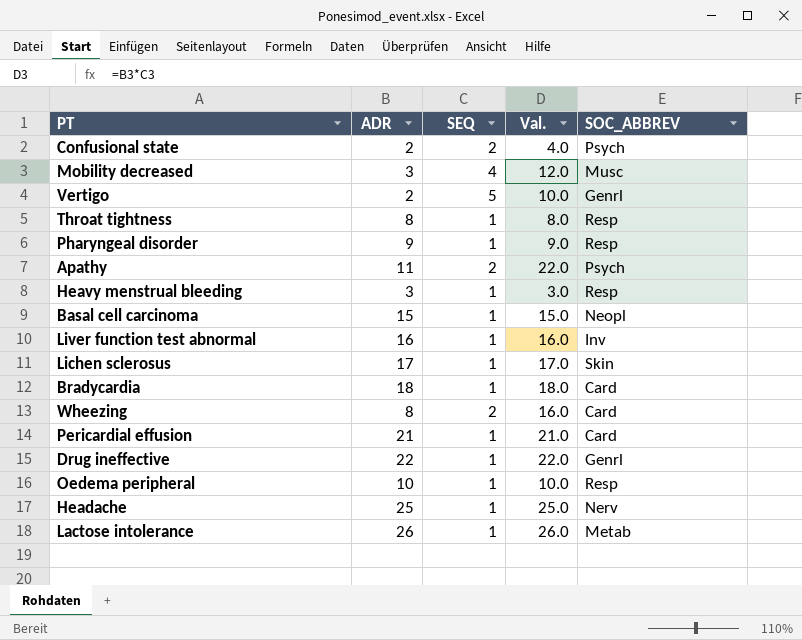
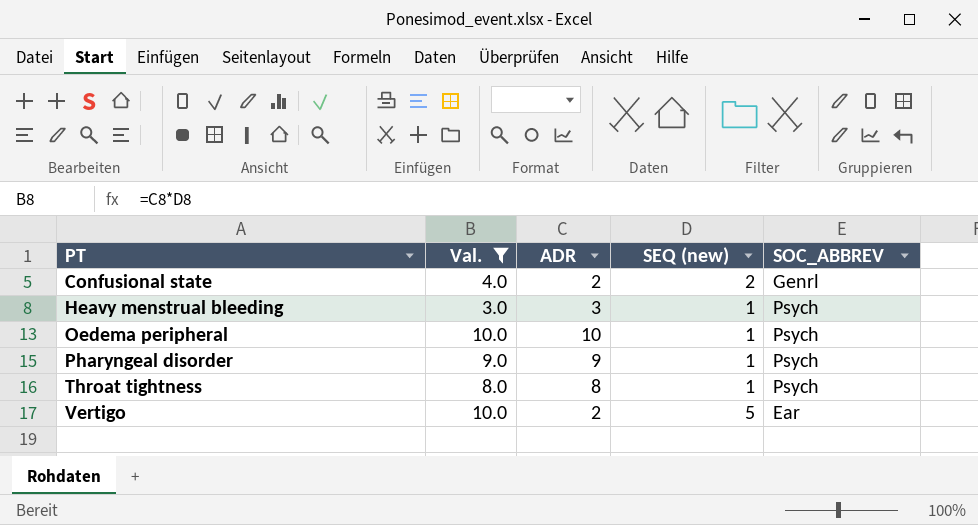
filter: none -> Val. <= 10.0
row order: none -> PT ascending
column Val. | position: 4 -> 2
column name: SEQ -> SEQ (new)
Confusional state | SOC_ABBREV: Psych -> Genrl
Heavy menstrual bleeding | SOC_ABBREV: Resp -> Psych
Oedema peripheral | SOC_ABBREV: Resp -> Psych
Pharyngeal disorder | SOC_ABBREV: Resp -> Psych
Throat tightness | SOC_ABBREV: Resp -> Psych
Vertigo | SOC_ABBREV: Genrl -> Ear

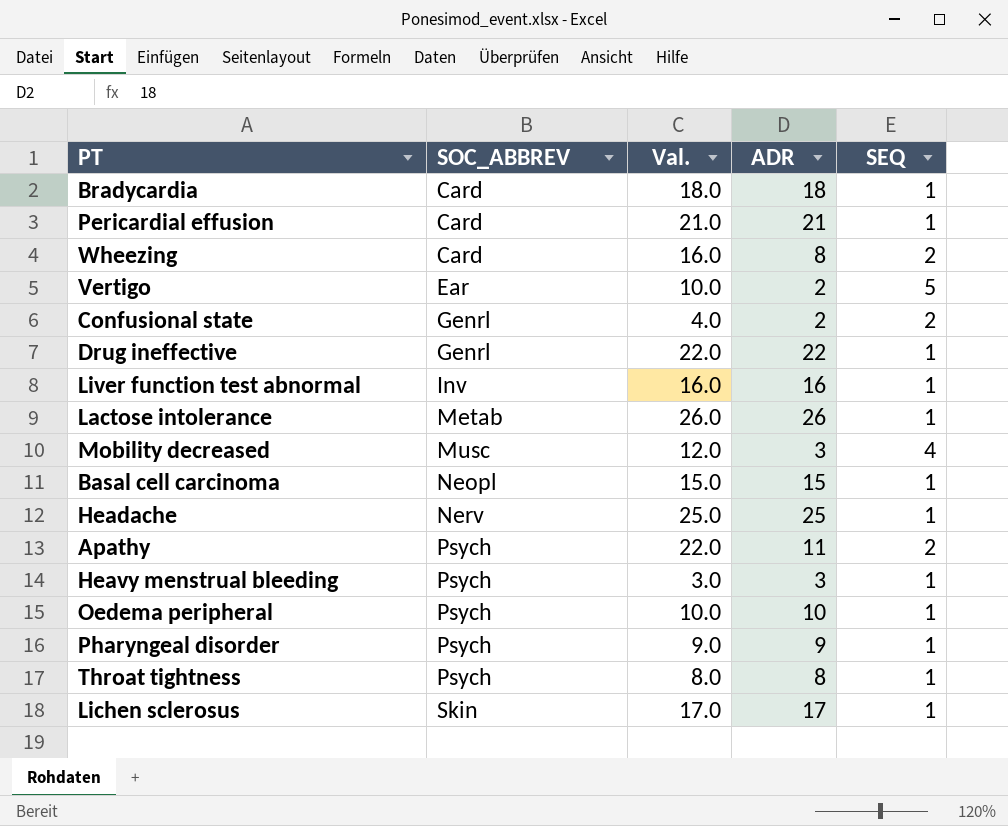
filter: Val. <= 10.0 -> none
row order: PT ascending -> SOC_ABBREV ascending
column SOC_ABBREV | position: 5 -> 2
column name: SEQ (new) -> SEQ

